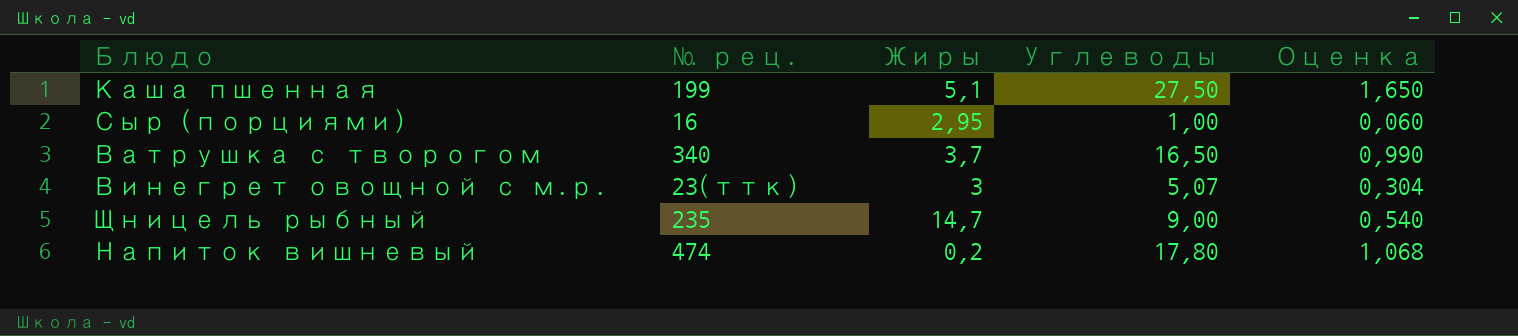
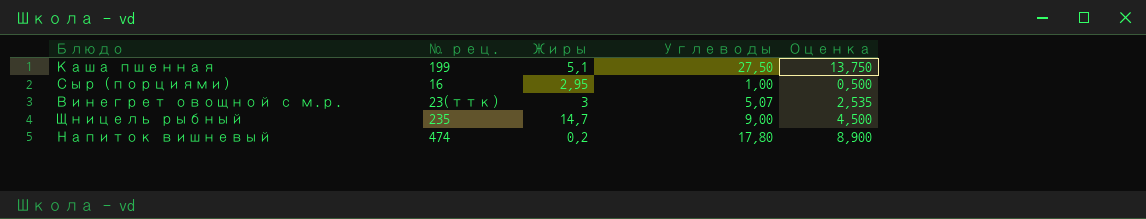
column Оценка | formula: [Углеводы] * 0,06 -> [Углеводы] * 0,5
row Ватрушка с творогом: 340 | 3,7 | 16,50 | 0,990 -> none

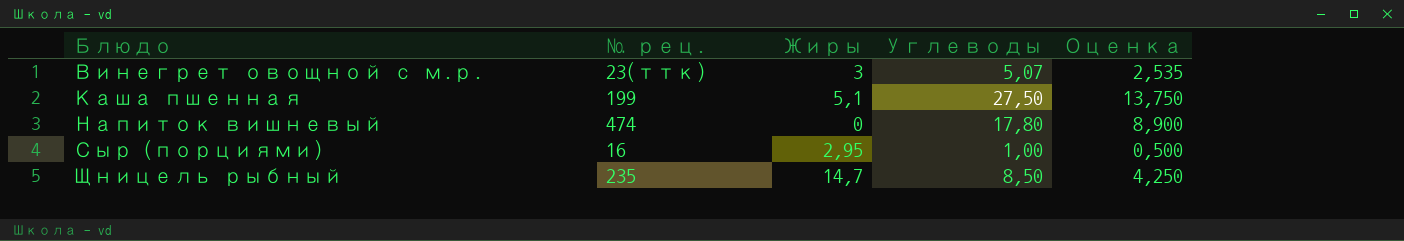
row order: none -> Блюдо ascending
Напиток вишневый | Жиры: 0,2 -> 0
Щницель рыбный | Углеводы: 9,00 -> 8,50
Щницель рыбный | Оценка: 4,500 -> 4,250

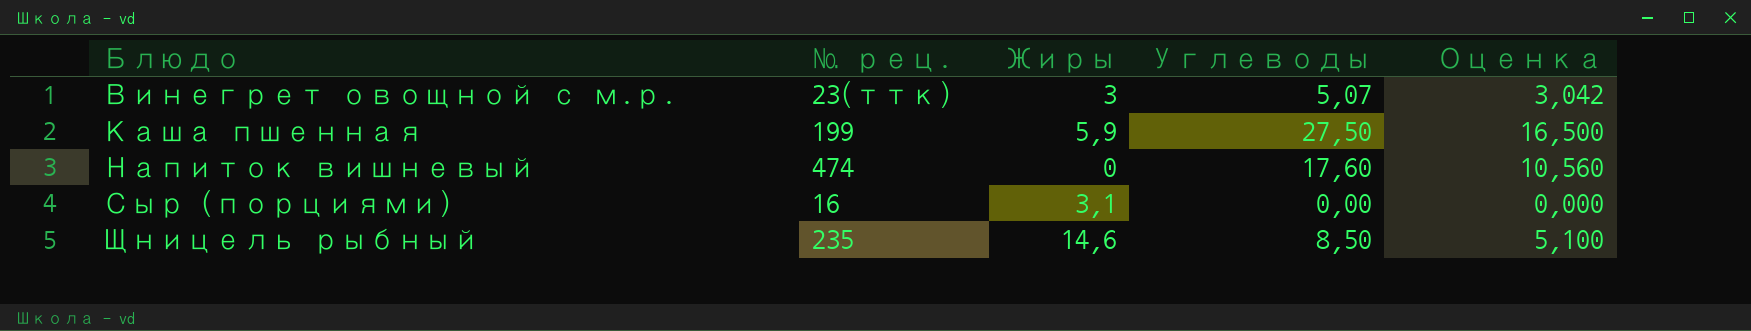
column Оценка | formula: [Углеводы] * 0,5 -> [Углеводы] * 0,6
Каша пшенная | Жиры: 5,1 -> 5,9
Напиток вишневый | Углеводы: 17,80 -> 17,60
Сыр (порциями) | Жиры: 2,95 -> 3,1
Сыр (порциями) | Углеводы: 1,00 -> 0,00
Щницель рыбный | Жиры: 14,7 -> 14,6

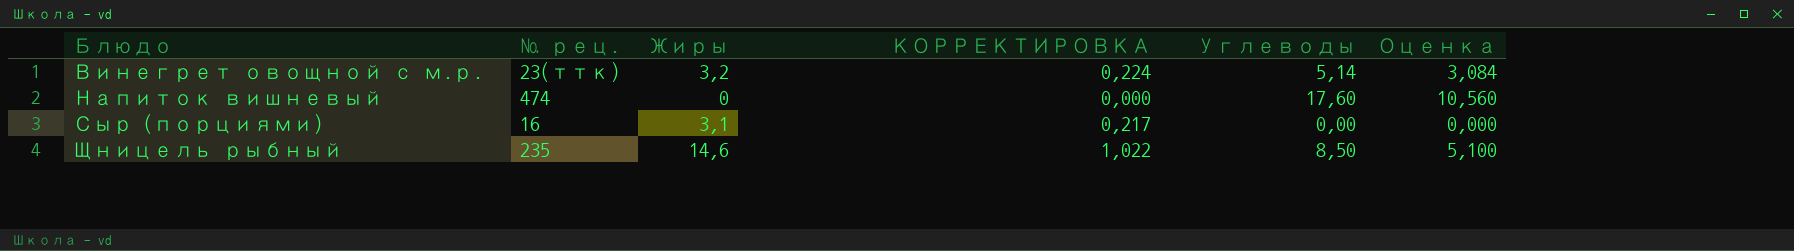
column КОРРЕКТИРОВКА | formula: none -> [Жиры] * 0,07
row Каша пшенная: 199 | 5,9 | 27,50 | 16,500 -> none
Винегрет овощной с м.р. | Жиры: 3 -> 3,2
Винегрет овощной с м.р. | Углеводы: 5,07 -> 5,14
Винегрет овощной с м.р. | Оценка: 3,042 -> 3,084

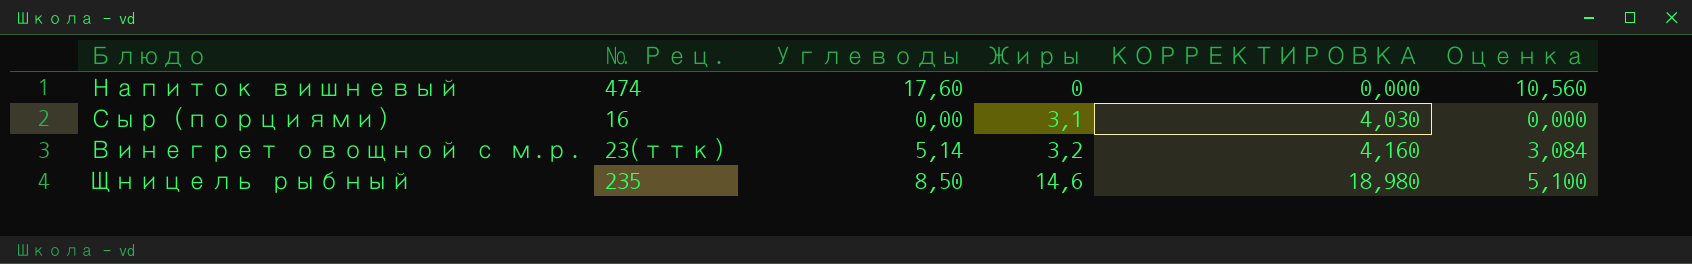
row order: Блюдо ascending -> Жиры ascending
column name: № рец. -> № Рец.
column Углеводы | position: 5 -> 3
column КОРРЕКТИРОВКА | formula: [Жиры] * 0,07 -> [Жиры] * 1,3

